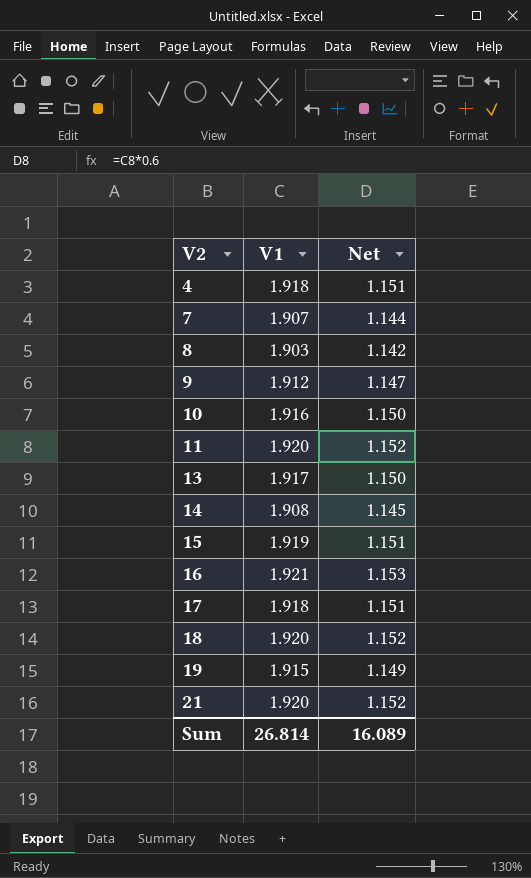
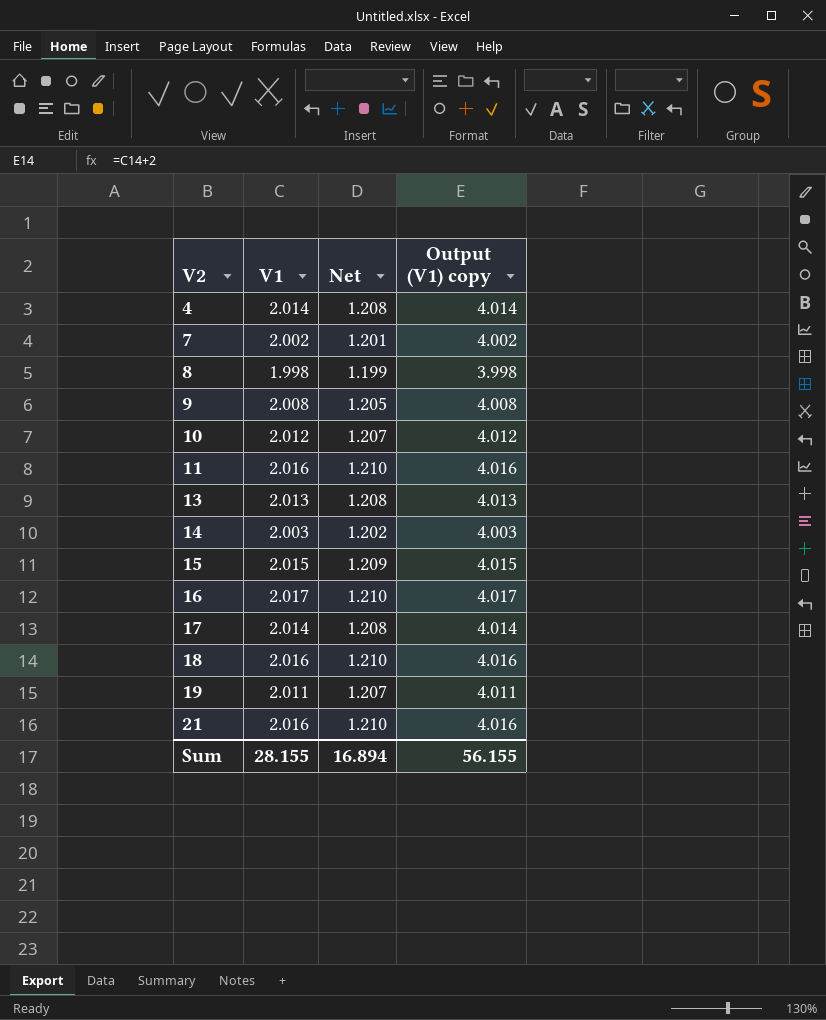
column Output (V1) copy | formula: none -> [V1] + 2
4 | V1: 1.918 -> 2.014
4 | Net: 1.151 -> 1.208
7 | V1: 1.907 -> 2.002
7 | Net: 1.144 -> 1.201
8 | V1: 1.903 -> 1.998
8 | Net: 1.142 -> 1.199
9 | V1: 1.912 -> 2.008
9 | Net: 1.147 -> 1.205
10 | V1: 1.916 -> 2.012
10 | Net: 1.150 -> 1.207
11 | V1: 1.920 -> 2.016
11 | Net: 1.152 -> 1.210
13 | V1: 1.917 -> 2.013
13 | Net: 1.150 -> 1.208
14 | V1: 1.908 -> 2.003
14 | Net: 1.145 -> 1.202
15 | V1: 1.919 -> 2.015
15 | Net: 1.151 -> 1.209
16 | V1: 1.921 -> 2.017
16 | Net: 1.153 -> 1.210
17 | V1: 1.918 -> 2.014
17 | Net: 1.151 -> 1.208
18 | V1: 1.920 -> 2.016
18 | Net: 1.152 -> 1.210
19 | V1: 1.915 -> 2.011
19 | Net: 1.149 -> 1.207
21 | V1: 1.920 -> 2.016
21 | Net: 1.152 -> 1.210
Sum | V1: 26.814 -> 28.155
Sum | Net: 16.089 -> 16.894

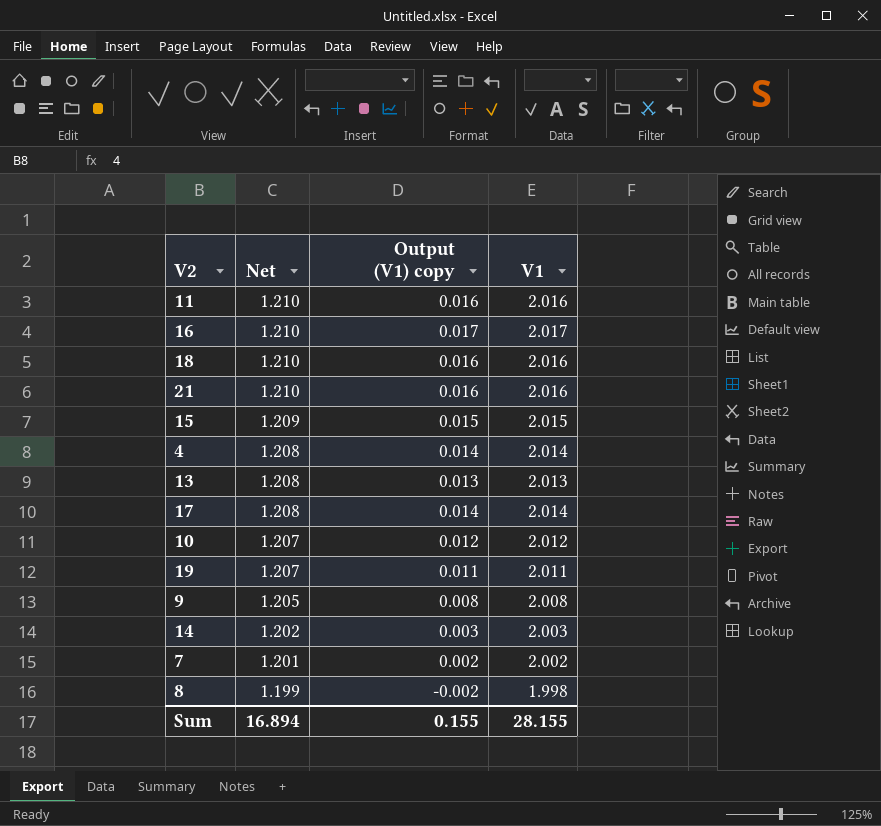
row order: V2 ascending -> Net descending
column Output (V1) copy | formula: [V1] + 2 -> [V1] - 2
column V1 | position: 2 -> 4
Sum | Output (V1) copy: 56.155 -> 0.155

